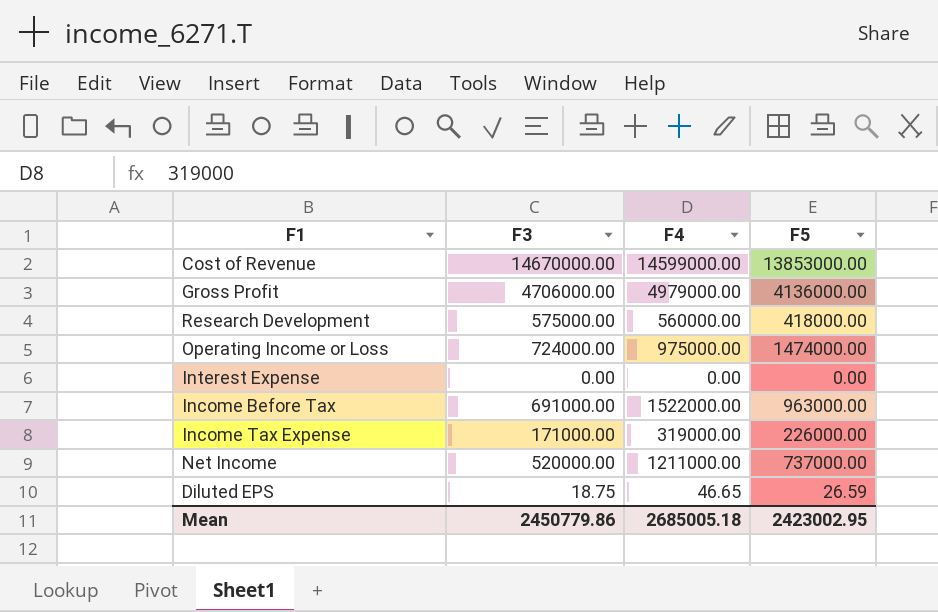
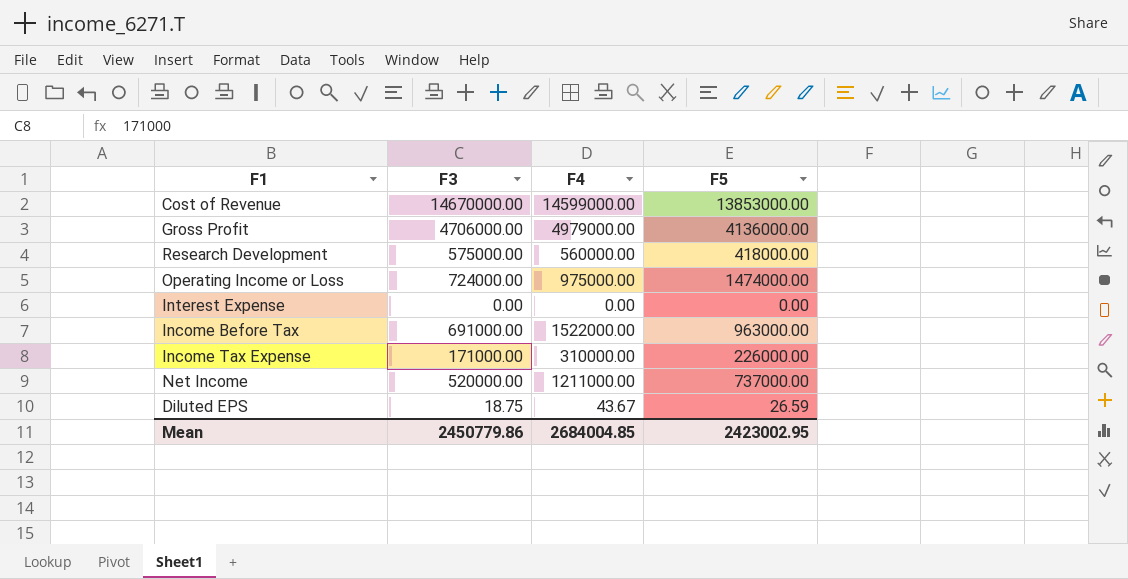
Income Tax Expense | F4: 319000.00 -> 310000.00
Diluted EPS | F4: 46.65 -> 43.67
Mean | F4: 2685005.18 -> 2684004.85

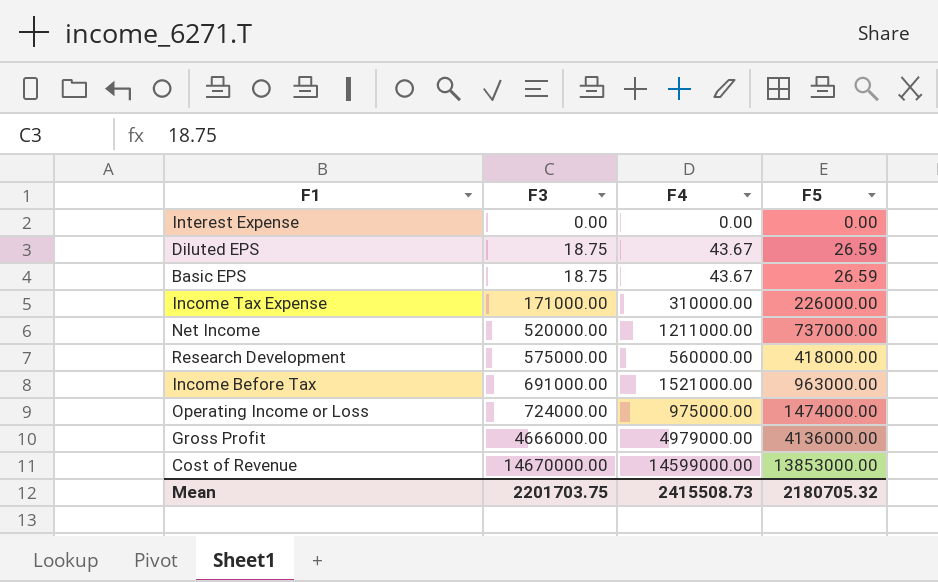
row order: none -> F3 ascending
row Basic EPS: none -> 18.75 | 43.67 | 26.59
Income Before Tax | F4: 1522000.00 -> 1521000.00
Gross Profit | F3: 4706000.00 -> 4666000.00
Mean | F3: 2450779.86 -> 2201703.75
Mean | F4: 2684004.85 -> 2415508.73
Mean | F5: 2423002.95 -> 2180705.32

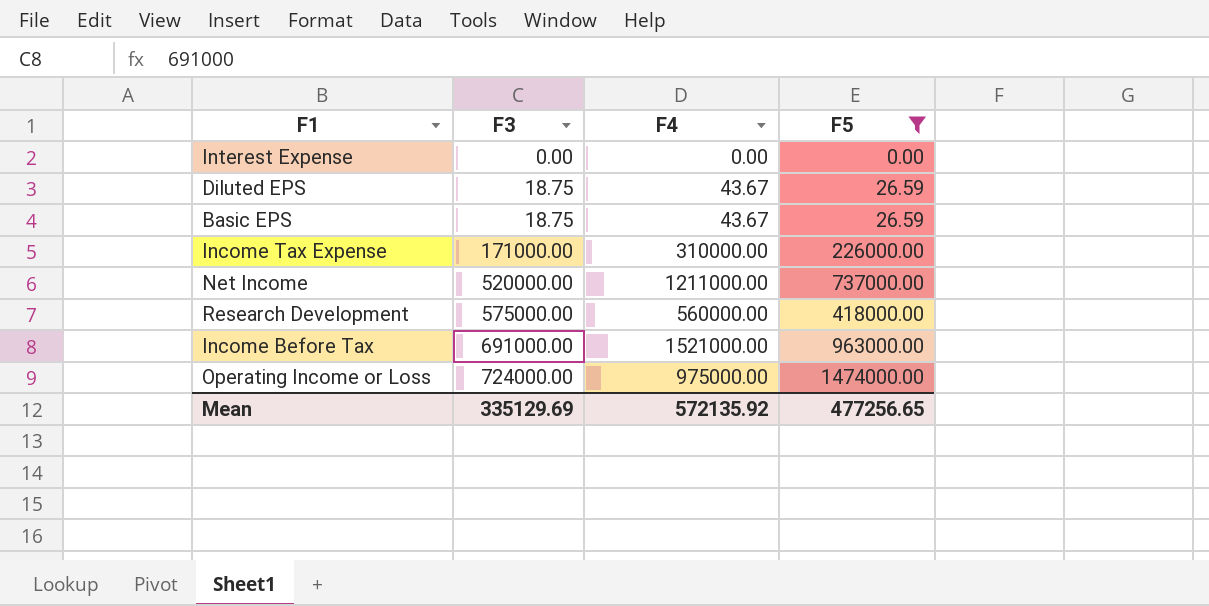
filter: none -> F5 <= 1474000.00
Mean | F3: 2201703.75 -> 335129.69
Mean | F4: 2415508.73 -> 572135.92
Mean | F5: 2180705.32 -> 477256.65

